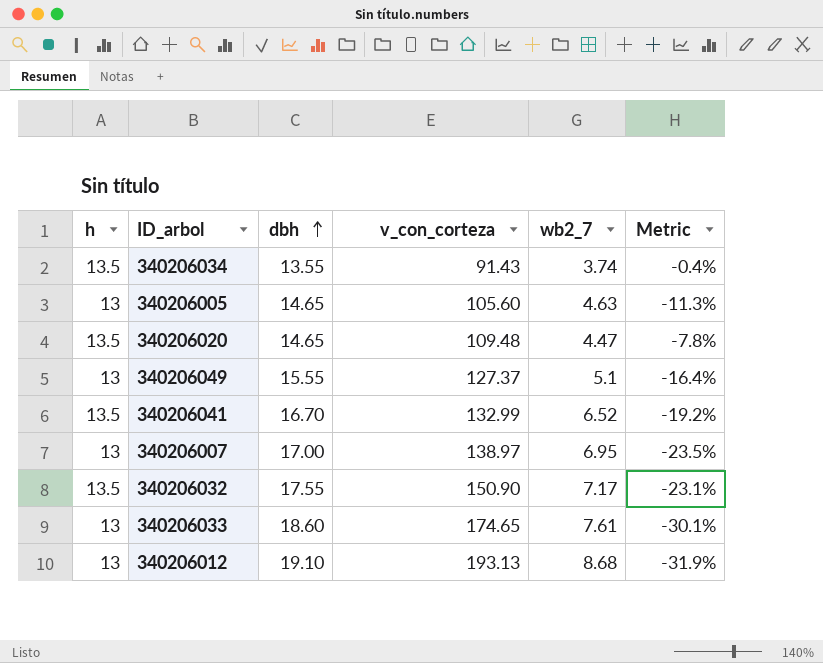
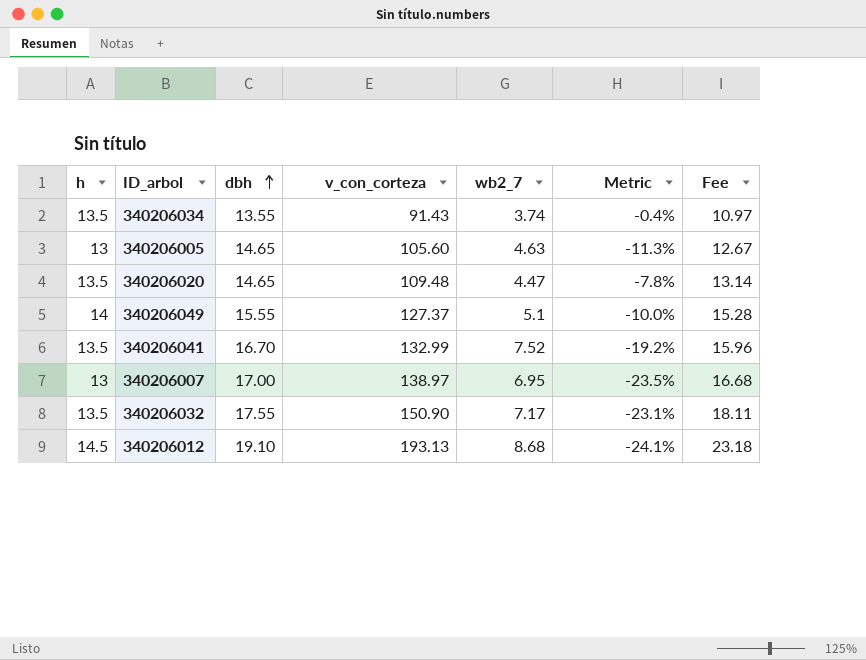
column Fee | formula: none -> [v_con_corteza] * 0.12
row 340206033: 13 | 18.60 | 174.65 | 7.61 | -30.1% -> none
340206049 | h: 13 -> 14
340206049 | Metric: -16.4% -> -10.0%
340206041 | wb2_7: 6.52 -> 7.52
340206012 | h: 13 -> 14.5
340206012 | Metric: -31.9% -> -24.1%

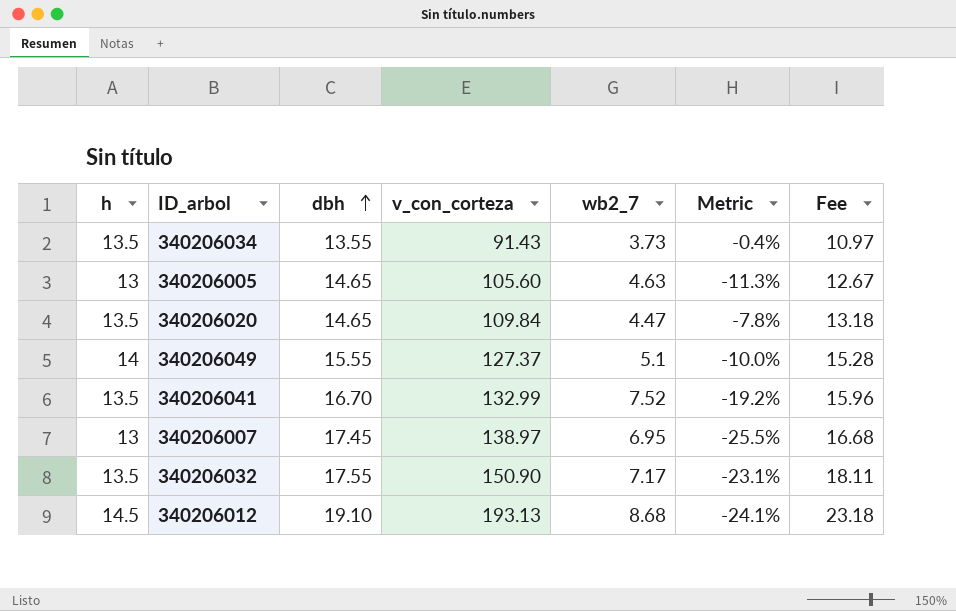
340206034 | wb2_7: 3.74 -> 3.73
340206020 | v_con_corteza: 109.48 -> 109.84
340206020 | Fee: 13.14 -> 13.18
340206007 | dbh: 17.00 -> 17.45
340206007 | Metric: -23.5% -> -25.5%

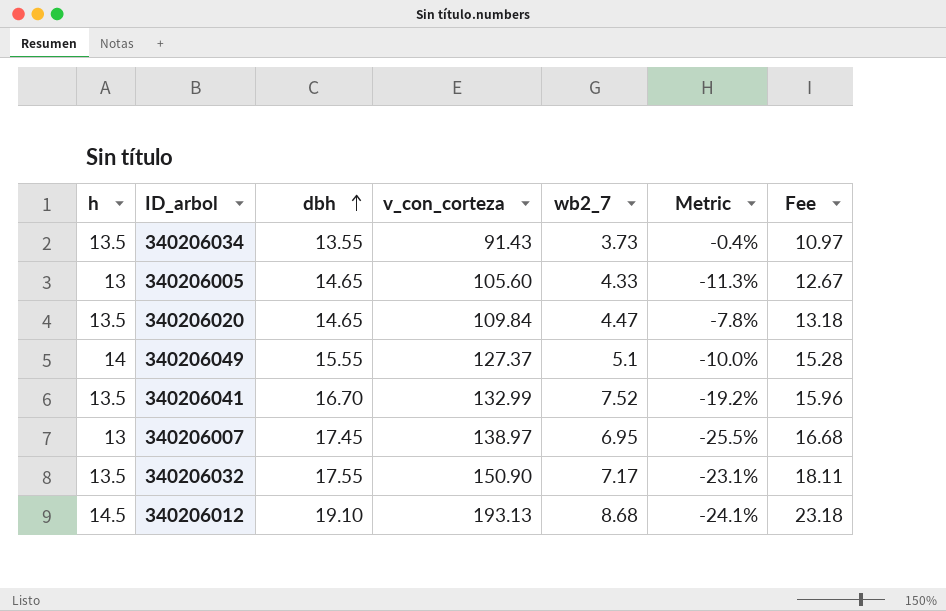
340206005 | wb2_7: 4.63 -> 4.33

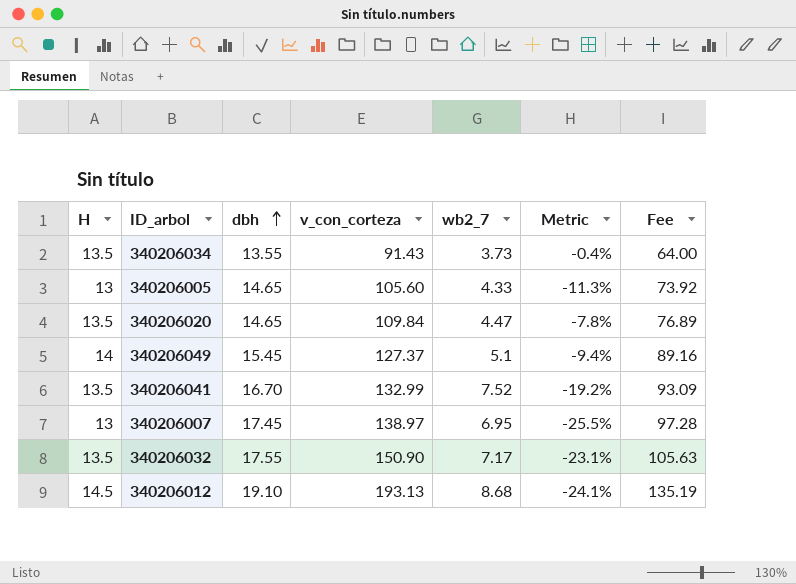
column name: h -> H
column Fee | formula: [v_con_corteza] * 0.12 -> [v_con_corteza] * 0.7
340206049 | dbh: 15.55 -> 15.45
340206049 | Metric: -10.0% -> -9.4%

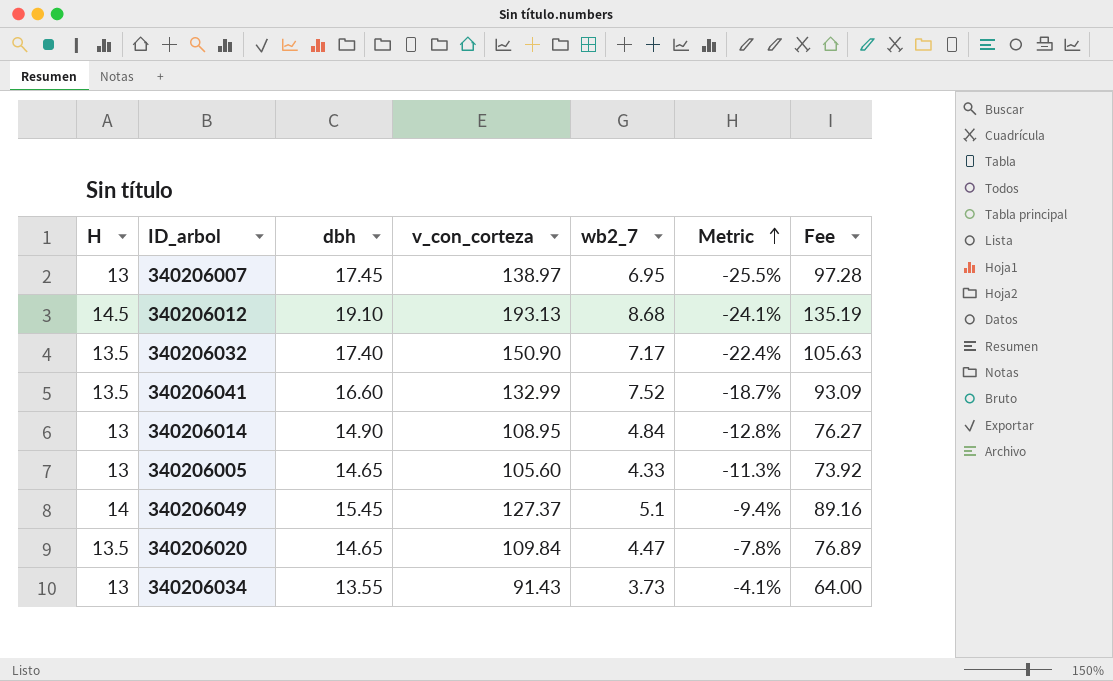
row order: dbh ascending -> Metric ascending
340206032 | dbh: 17.55 -> 17.40
340206032 | Metric: -23.1% -> -22.4%
340206041 | dbh: 16.70 -> 16.60
340206041 | Metric: -19.2% -> -18.7%
row 340206014: none -> 13 | 14.90 | 108.95 | 4.84 | -12.8% | 76.27
340206034 | H: 13.5 -> 13
340206034 | Metric: -0.4% -> -4.1%

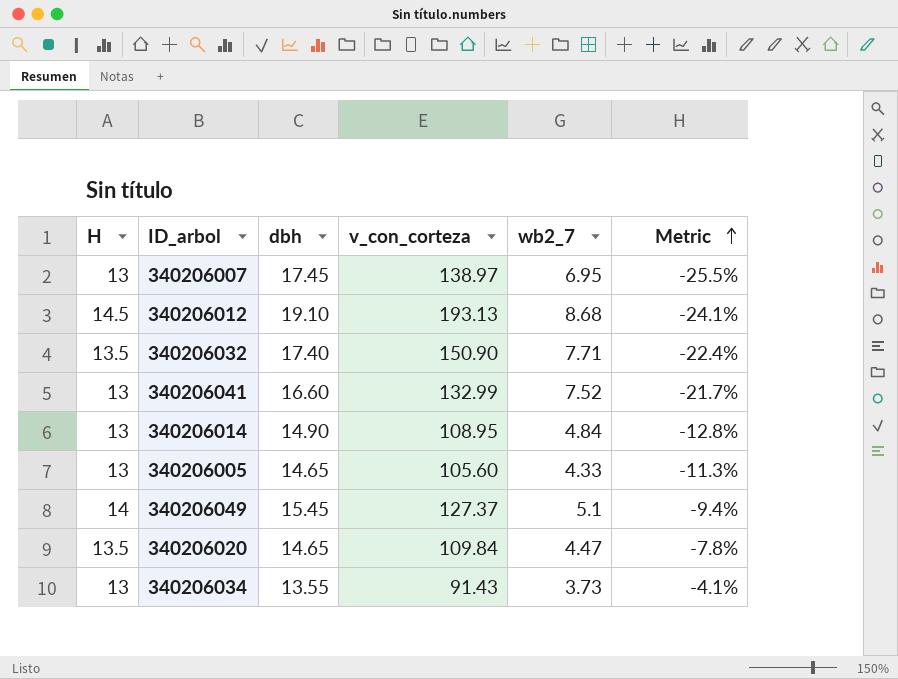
column Fee | formula: [v_con_corteza] * 0.7 -> none
340206032 | wb2_7: 7.17 -> 7.71
340206041 | H: 13.5 -> 13
340206041 | Metric: -18.7% -> -21.7%

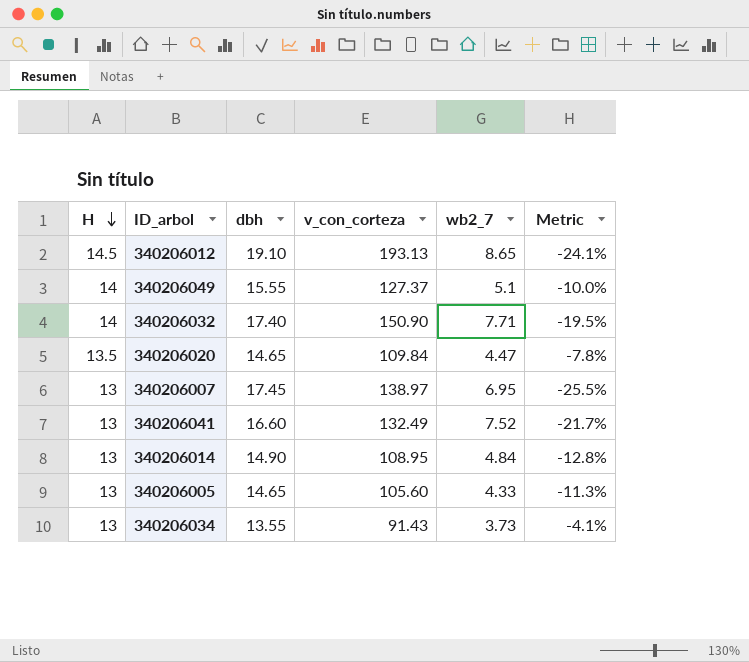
row order: Metric ascending -> H descending
340206012 | wb2_7: 8.68 -> 8.65
340206049 | dbh: 15.45 -> 15.55
340206049 | Metric: -9.4% -> -10.0%
340206032 | H: 13.5 -> 14
340206032 | Metric: -22.4% -> -19.5%
340206041 | v_con_corteza: 132.99 -> 132.49

